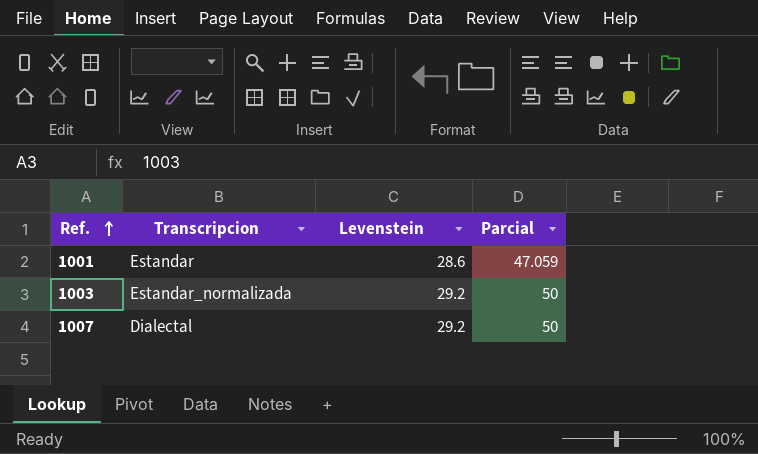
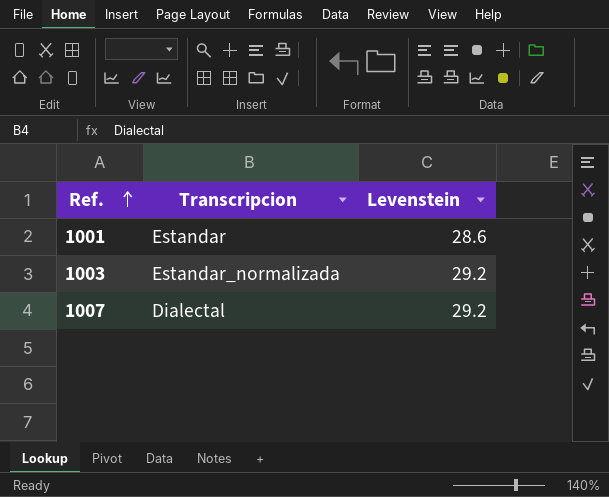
column Parcial | position: 4 -> none

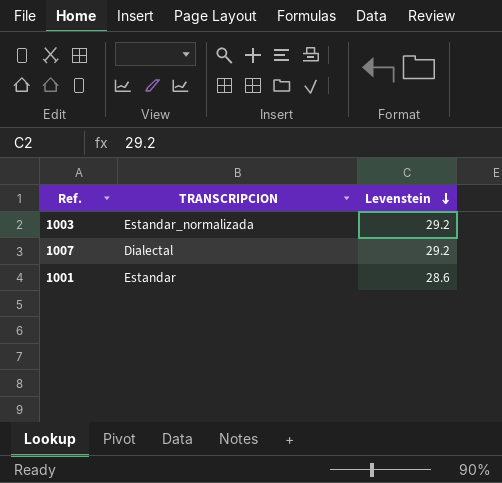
row order: Ref. ascending -> Levenstein descending
column name: Transcripcion -> TRANSCRIPCION

